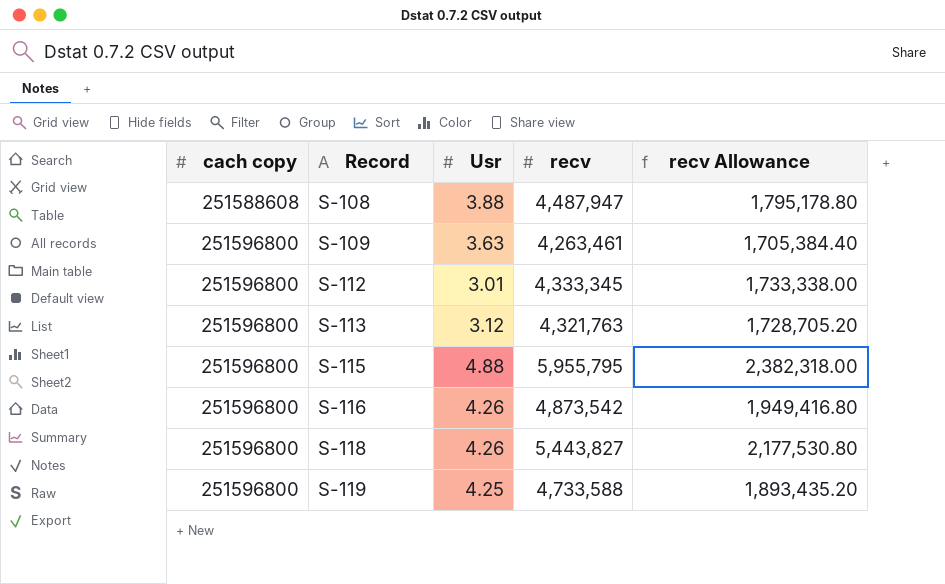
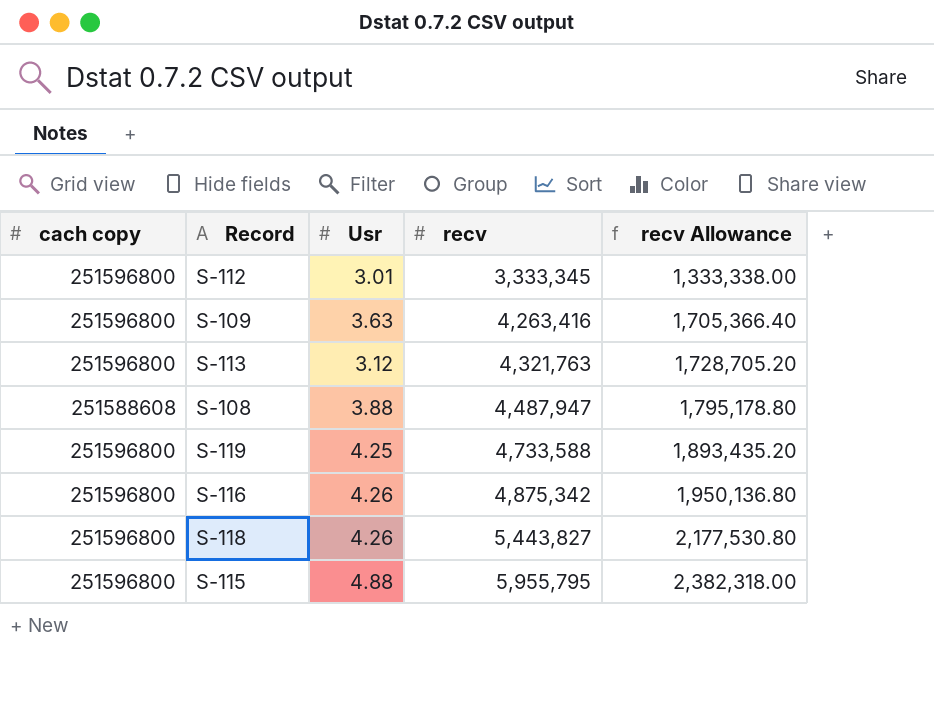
row order: cach copy ascending -> recv ascending
S-112 | recv: 4,333,345 -> 3,333,345
S-112 | recv Allowance: 1,733,338.00 -> 1,333,338.00
S-109 | recv: 4,263,461 -> 4,263,416
S-109 | recv Allowance: 1,705,384.40 -> 1,705,366.40
S-116 | recv: 4,873,542 -> 4,875,342
S-116 | recv Allowance: 1,949,416.80 -> 1,950,136.80

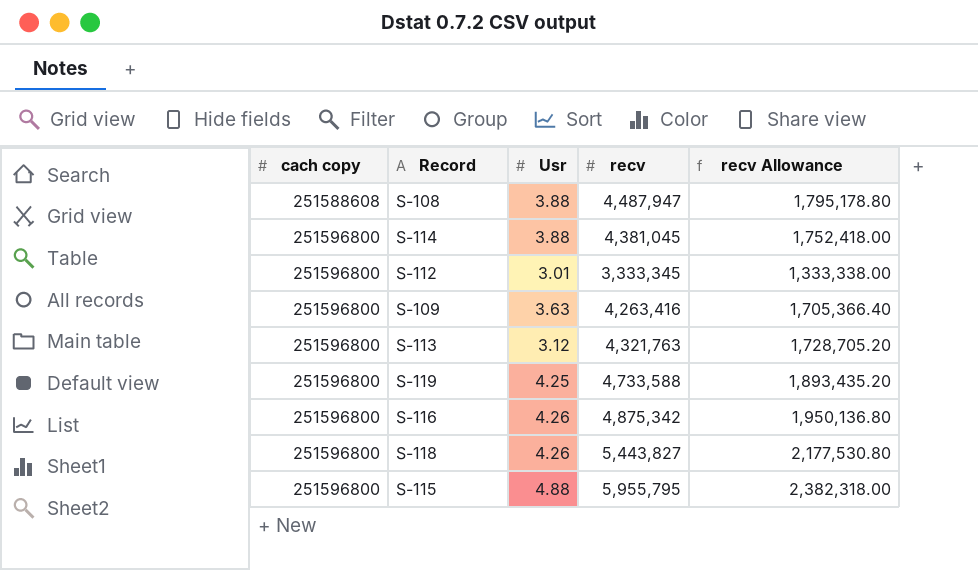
row order: recv ascending -> cach copy ascending
row S-114: none -> 251596800 | 3.88 | 4,381,045 | 1,752,418.00

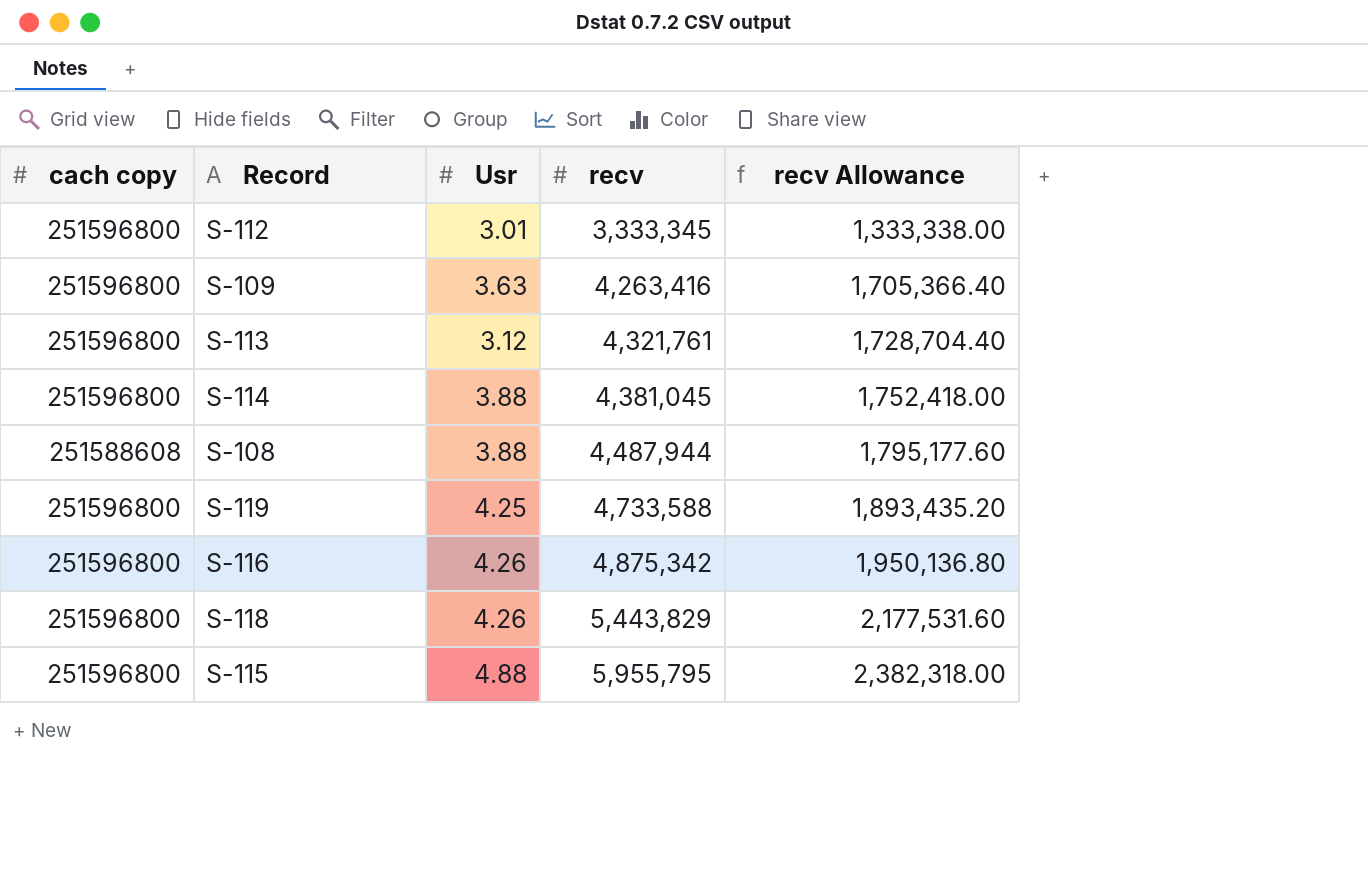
row order: cach copy ascending -> recv ascending
S-113 | recv: 4,321,763 -> 4,321,761
S-113 | recv Allowance: 1,728,705.20 -> 1,728,704.40
S-108 | recv: 4,487,947 -> 4,487,944
S-108 | recv Allowance: 1,795,178.80 -> 1,795,177.60
S-118 | recv: 5,443,827 -> 5,443,829
S-118 | recv Allowance: 2,177,530.80 -> 2,177,531.60

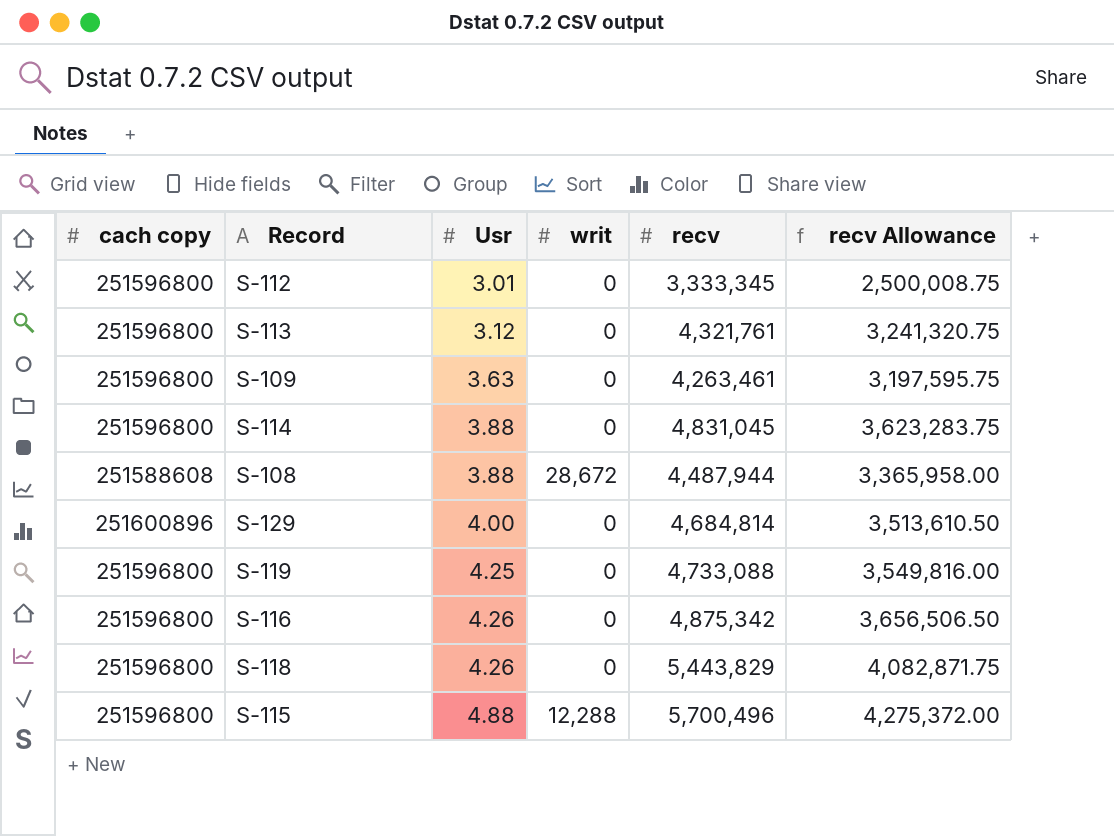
row order: recv ascending -> Usr ascending
column writ | position: none -> 4
column recv Allowance | formula: [recv] * 0.4 -> [recv] * 0.75
S-109 | recv: 4,263,416 -> 4,263,461
S-114 | recv: 4,381,045 -> 4,831,045
row S-129: none -> 251600896 | 4.00 | 0 | 4,684,814 | 3,513,610.50
S-119 | recv: 4,733,588 -> 4,733,088
S-115 | recv: 5,955,795 -> 5,700,496

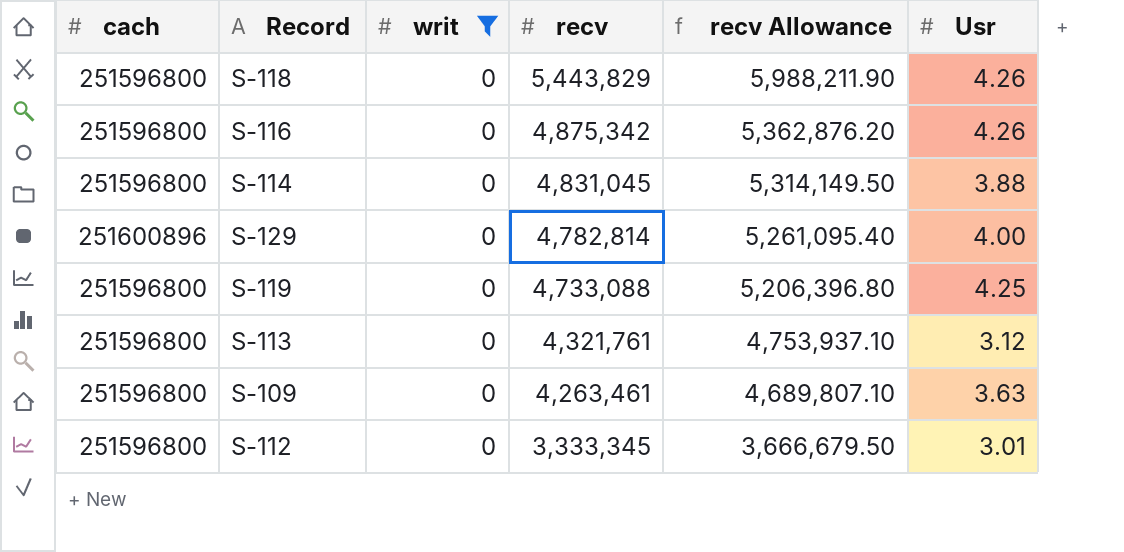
filter: none -> writ = 0
row order: Usr ascending -> recv descending
column name: cach copy -> cach
column recv Allowance | formula: [recv] * 0.75 -> [recv] * 1.1
column Usr | position: 3 -> 6
S-129 | recv: 4,684,814 -> 4,782,814

